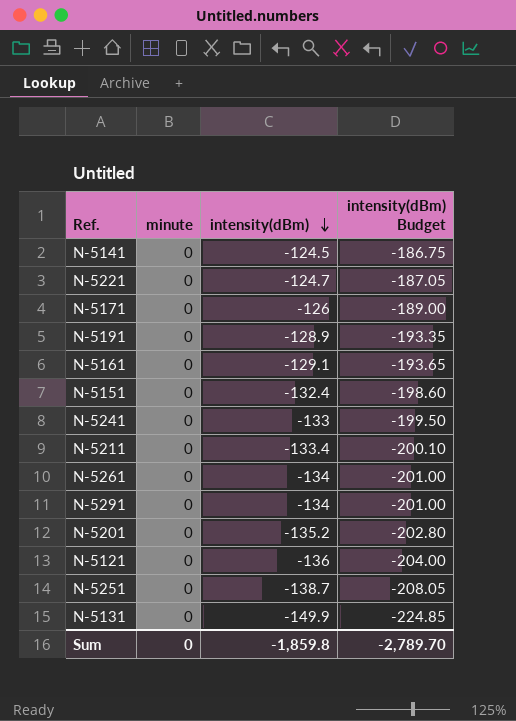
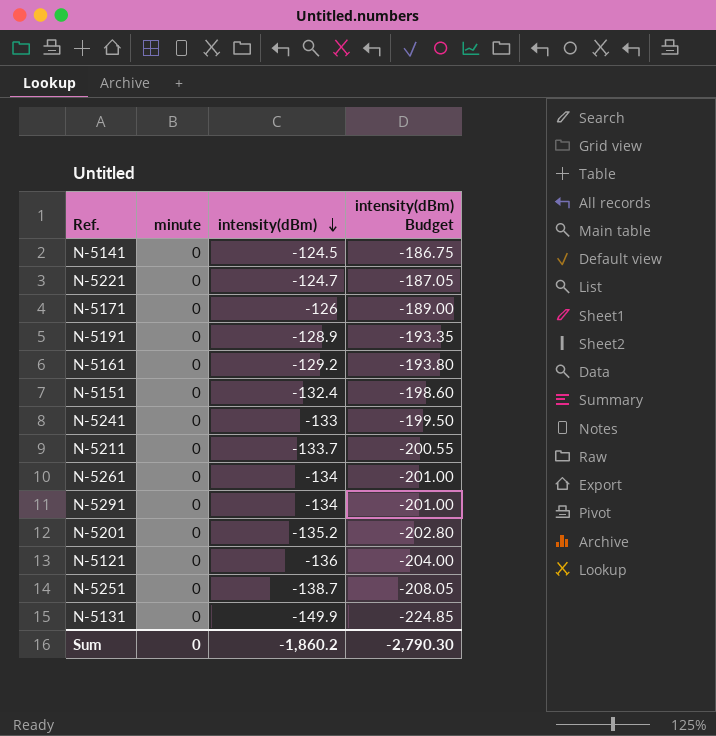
N-5161 | intensity(dBm): -129.1 -> -129.2
N-5161 | intensity(dBm) Budget: -193.65 -> -193.80
N-5211 | intensity(dBm): -133.4 -> -133.7
N-5211 | intensity(dBm) Budget: -200.10 -> -200.55
Sum | intensity(dBm): -1,859.8 -> -1,860.2
Sum | intensity(dBm) Budget: -2,789.70 -> -2,790.30

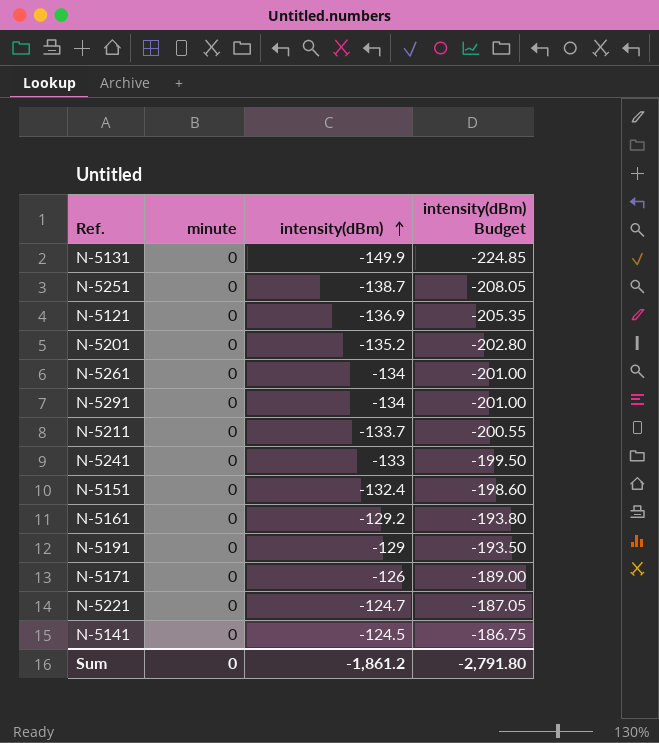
row order: intensity(dBm) descending -> intensity(dBm) ascending
N-5121 | intensity(dBm): -136 -> -136.9
N-5121 | intensity(dBm) Budget: -204.00 -> -205.35
N-5191 | intensity(dBm): -128.9 -> -129
N-5191 | intensity(dBm) Budget: -193.35 -> -193.50
Sum | intensity(dBm): -1,860.2 -> -1,861.2
Sum | intensity(dBm) Budget: -2,790.30 -> -2,791.80

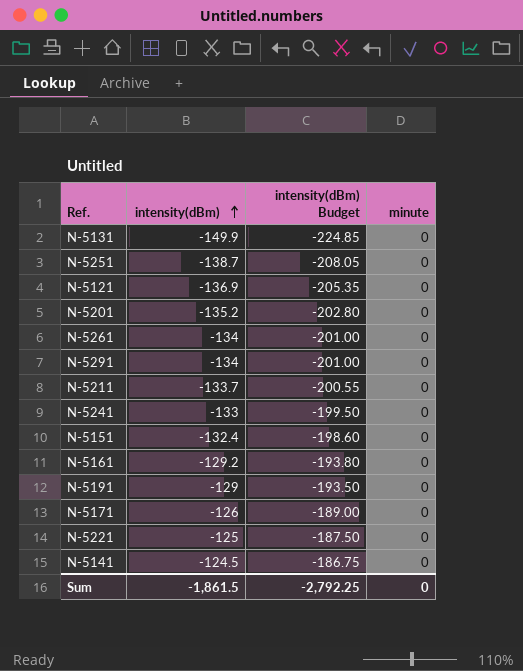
column minute | position: 2 -> 4
N-5221 | intensity(dBm): -124.7 -> -125
N-5221 | intensity(dBm) Budget: -187.05 -> -187.50
Sum | intensity(dBm): -1,861.2 -> -1,861.5
Sum | intensity(dBm) Budget: -2,791.80 -> -2,792.25

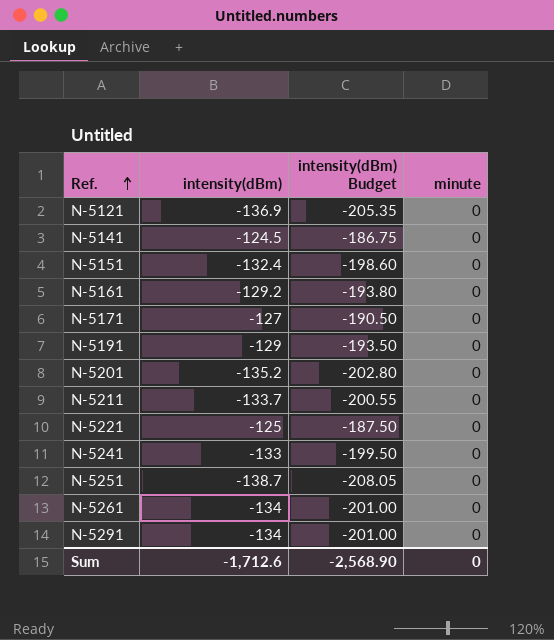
row order: intensity(dBm) ascending -> Ref. ascending
row N-5131: -149.9 | -224.85 | 0 -> none
N-5171 | intensity(dBm): -126 -> -127
N-5171 | intensity(dBm) Budget: -189.00 -> -190.50
Sum | intensity(dBm): -1,861.5 -> -1,712.6
Sum | intensity(dBm) Budget: -2,792.25 -> -2,568.90

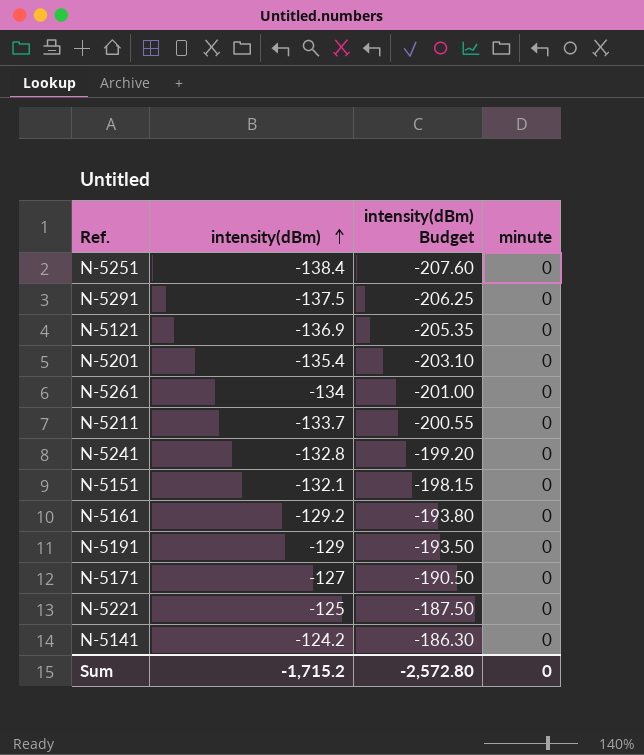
row order: Ref. ascending -> intensity(dBm) ascending
N-5251 | intensity(dBm): -138.7 -> -138.4
N-5251 | intensity(dBm) Budget: -208.05 -> -207.60
N-5291 | intensity(dBm): -134 -> -137.5
N-5291 | intensity(dBm) Budget: -201.00 -> -206.25
N-5201 | intensity(dBm): -135.2 -> -135.4
N-5201 | intensity(dBm) Budget: -202.80 -> -203.10
N-5241 | intensity(dBm): -133 -> -132.8
N-5241 | intensity(dBm) Budget: -199.50 -> -199.20
N-5151 | intensity(dBm): -132.4 -> -132.1
N-5151 | intensity(dBm) Budget: -198.60 -> -198.15
N-5141 | intensity(dBm): -124.5 -> -124.2
N-5141 | intensity(dBm) Budget: -186.75 -> -186.30
Sum | intensity(dBm): -1,712.6 -> -1,715.2
Sum | intensity(dBm) Budget: -2,568.90 -> -2,572.80

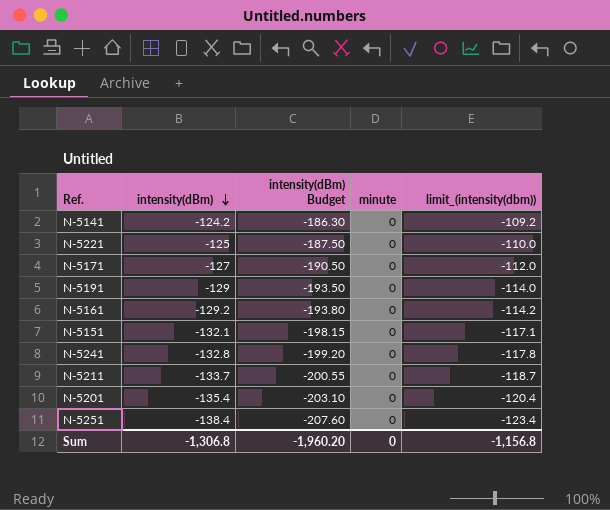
row order: intensity(dBm) ascending -> intensity(dBm) descending
column limit_(intensity(dbm)) | formula: none -> [intensity(dBm)] + 15
row N-5291: -137.5 | -206.25 | 0 -> none
row N-5121: -136.9 | -205.35 | 0 -> none
row N-5261: -134 | -201.00 | 0 -> none
Sum | intensity(dBm): -1,715.2 -> -1,306.8
Sum | intensity(dBm) Budget: -2,572.80 -> -1,960.20

